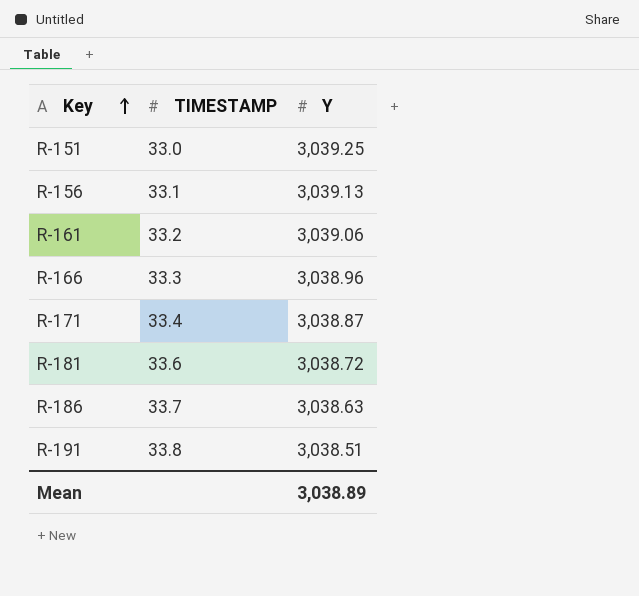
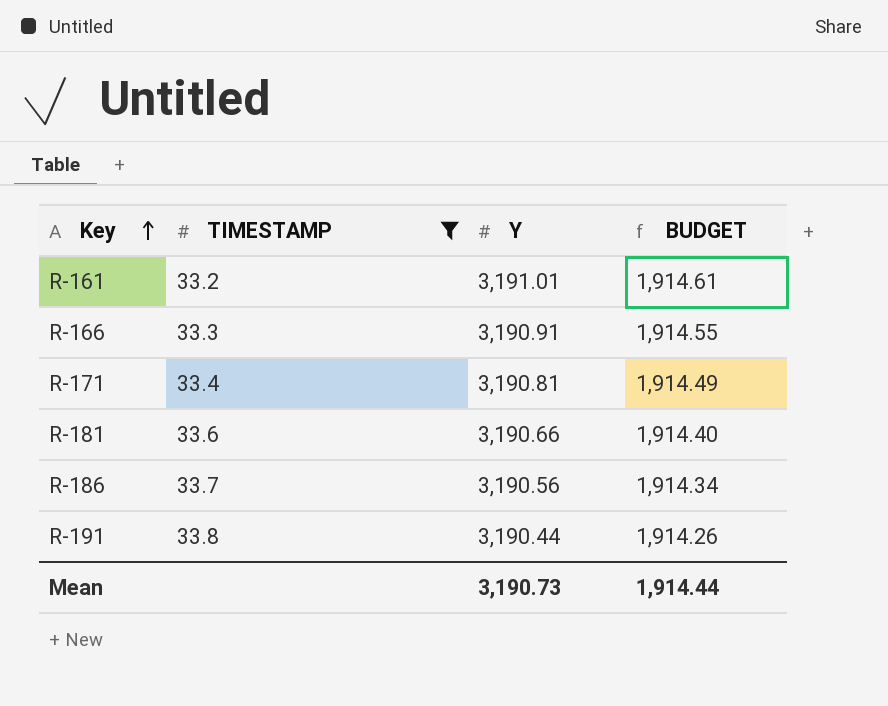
filter: none -> TIMESTAMP >= 33.2
column BUDGET | formula: none -> [Y] * 0.6
R-161 | Y: 3,039.06 -> 3,191.01
R-166 | Y: 3,038.96 -> 3,190.91
R-171 | Y: 3,038.87 -> 3,190.81
R-181 | Y: 3,038.72 -> 3,190.66
R-186 | Y: 3,038.63 -> 3,190.56
R-191 | Y: 3,038.51 -> 3,190.44
Mean | Y: 3,038.89 -> 3,190.73

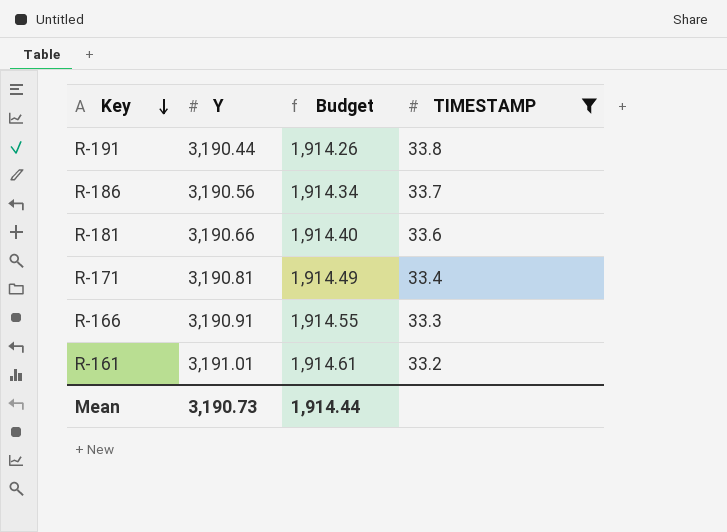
row order: Key ascending -> Key descending
column name: BUDGET -> Budget
column TIMESTAMP | position: 2 -> 4

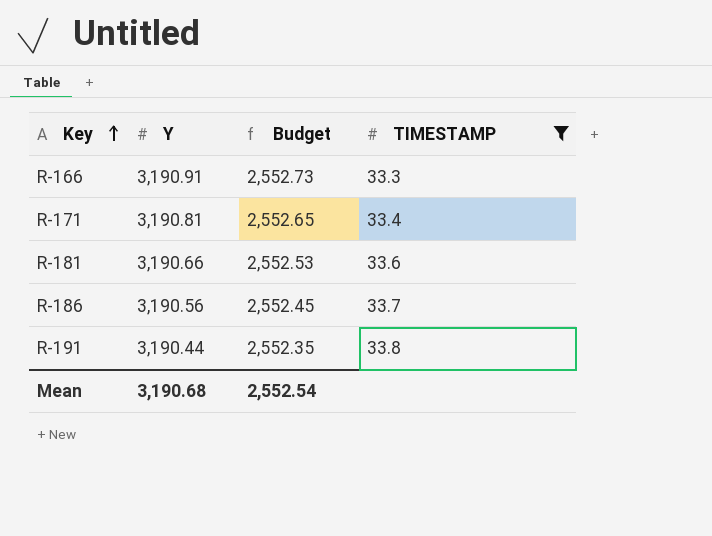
row order: Key descending -> Key ascending
column Budget | formula: [Y] * 0.6 -> [Y] * 0.8
row R-161: 3,191.01 | 1,914.61 | 33.2 -> none
Mean | Y: 3,190.73 -> 3,190.68
Mean | Budget: 1,914.44 -> 2,552.54

